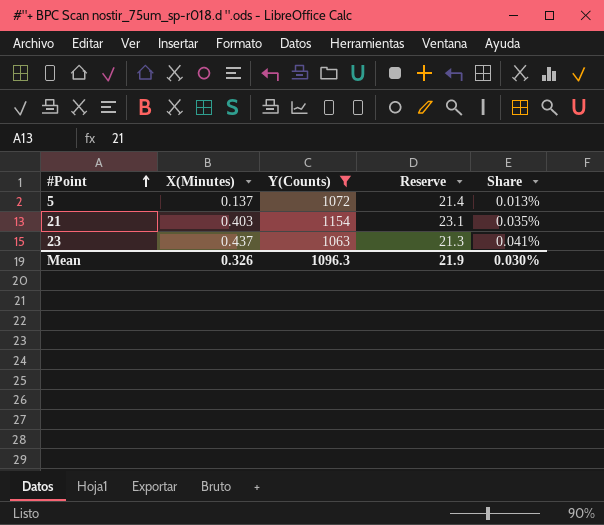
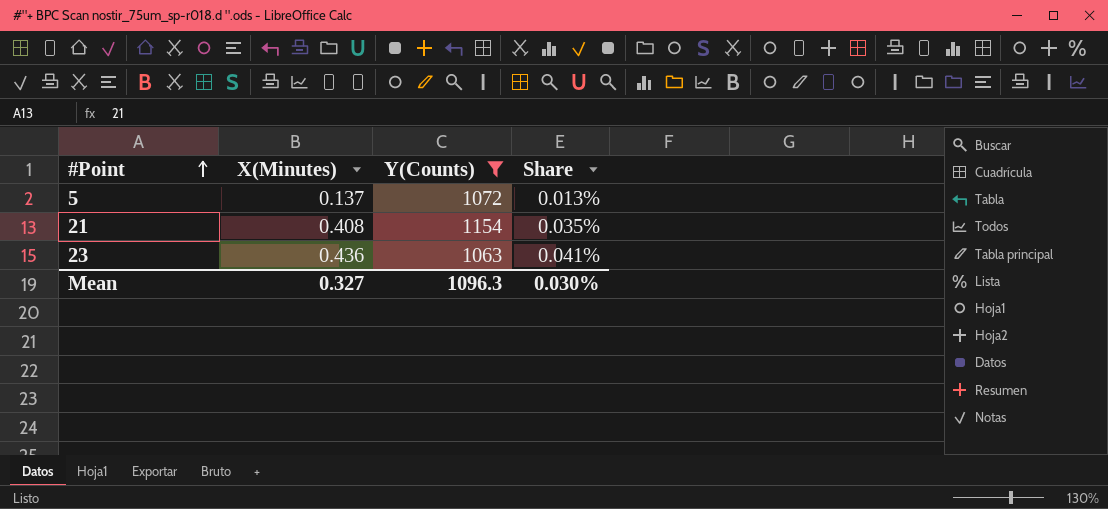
column Reserve | formula: [Y(Counts)] * 0.02 -> none
21 | X(Minutes): 0.403 -> 0.408
23 | X(Minutes): 0.437 -> 0.436
Mean | X(Minutes): 0.326 -> 0.327

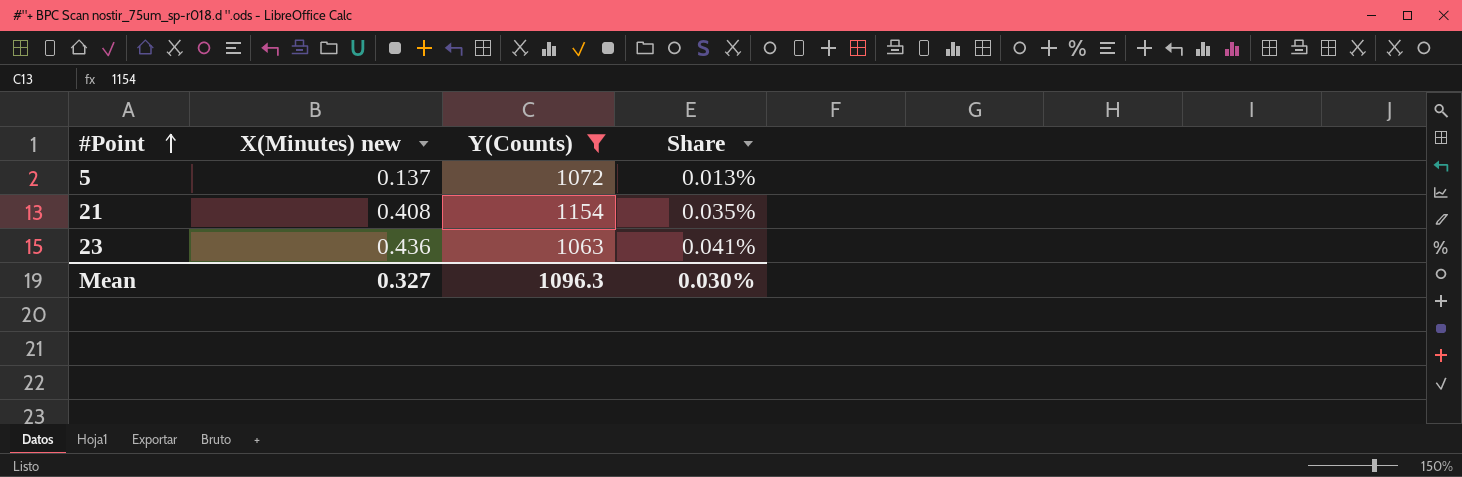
column name: X(Minutes) -> X(Minutes) new

